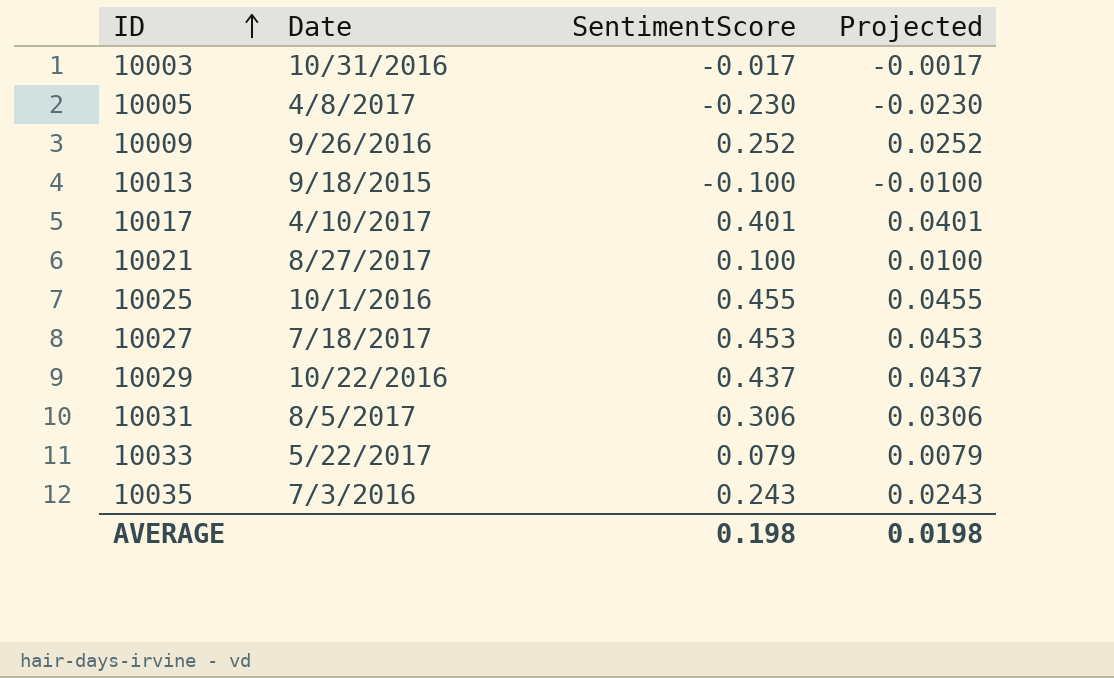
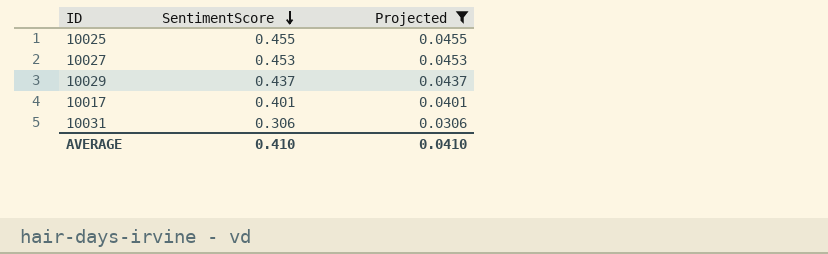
filter: none -> Projected >= 0.0306
row order: ID ascending -> SentimentScore descending
column Date | position: 2 -> none
AVERAGE | SentimentScore: 0.198 -> 0.410
AVERAGE | Projected: 0.0198 -> 0.0410

